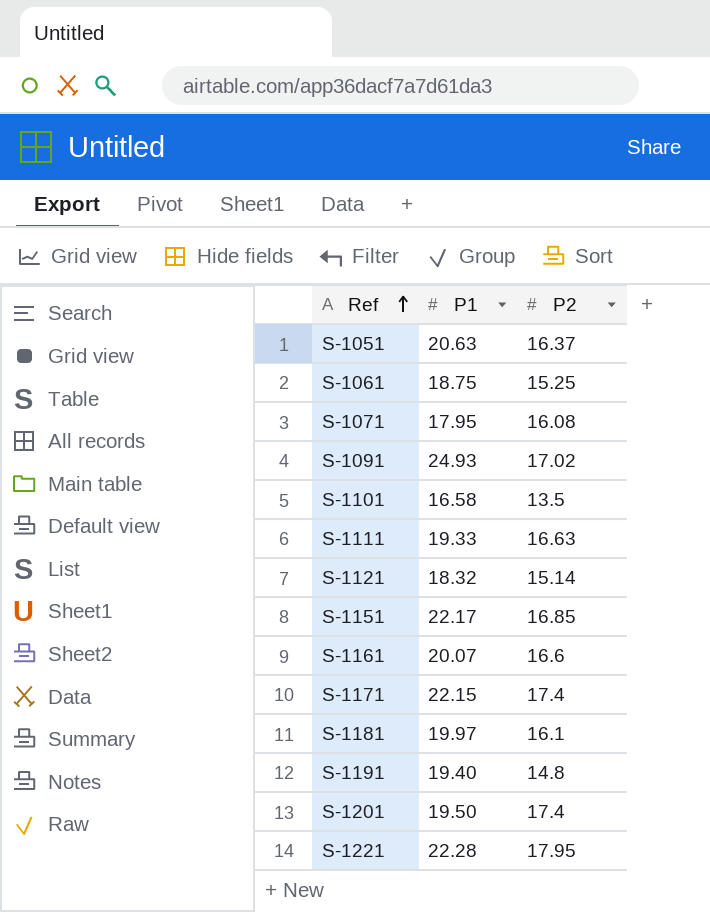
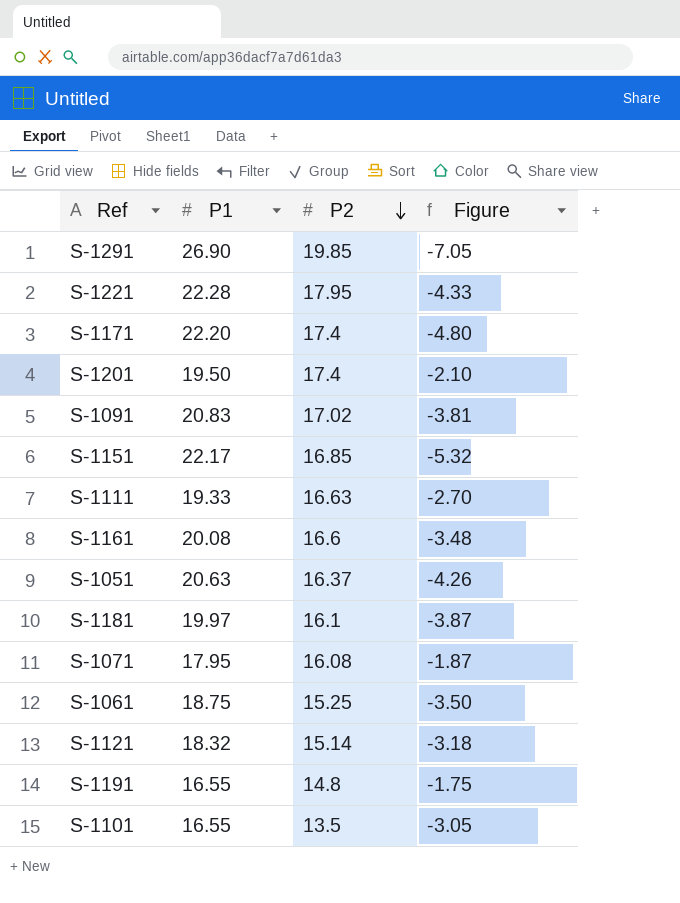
row order: Ref ascending -> P2 descending
column Figure | formula: none -> [P2] - [P1]
row S-1291: none -> 26.90 | 19.85 | -7.05
S-1171 | P1: 22.15 -> 22.20
S-1091 | P1: 24.93 -> 20.83
S-1161 | P1: 20.07 -> 20.08
S-1191 | P1: 19.40 -> 16.55
S-1101 | P1: 16.58 -> 16.55

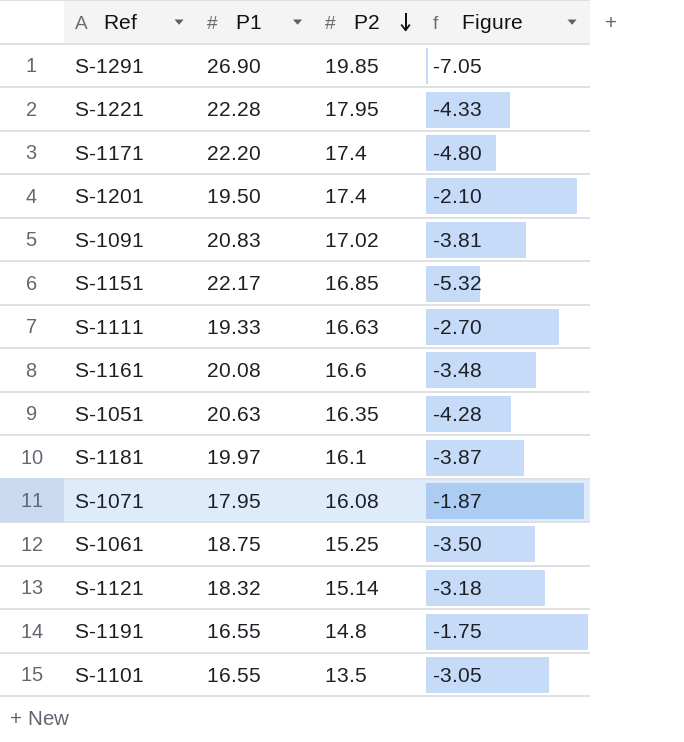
S-1051 | P2: 16.37 -> 16.35
S-1051 | Figure: -4.26 -> -4.28

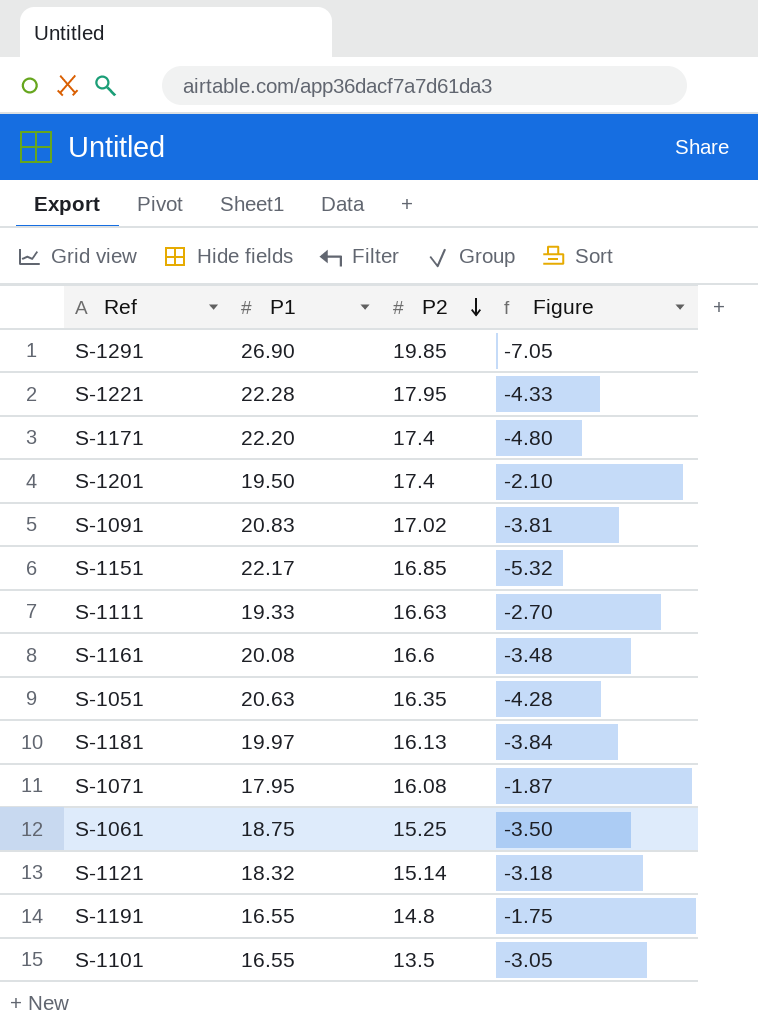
S-1181 | P2: 16.1 -> 16.13
S-1181 | Figure: -3.87 -> -3.84

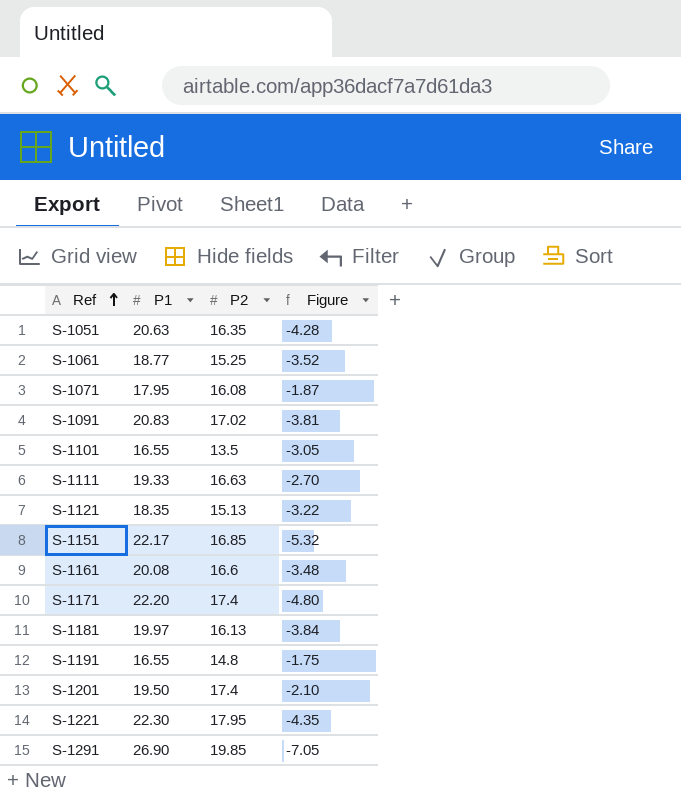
row order: P2 descending -> Ref ascending
S-1061 | P1: 18.75 -> 18.77
S-1061 | Figure: -3.50 -> -3.52
S-1121 | P1: 18.32 -> 18.35
S-1121 | P2: 15.14 -> 15.13
S-1121 | Figure: -3.18 -> -3.22
S-1221 | P1: 22.28 -> 22.30
S-1221 | Figure: -4.33 -> -4.35

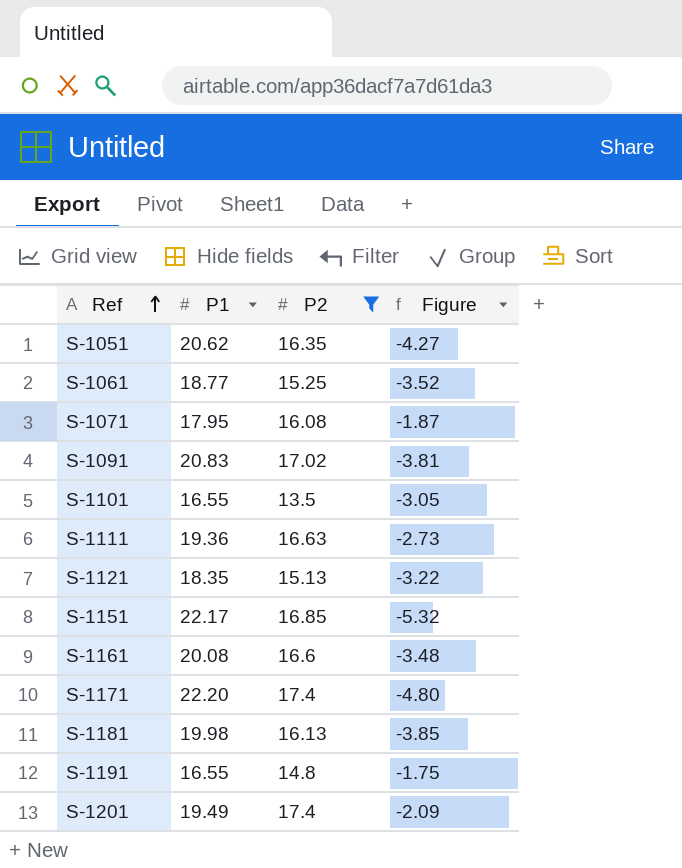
filter: none -> P2 <= 17.4
S-1051 | P1: 20.63 -> 20.62
S-1051 | Figure: -4.28 -> -4.27
S-1111 | P1: 19.33 -> 19.36
S-1111 | Figure: -2.70 -> -2.73
S-1181 | P1: 19.97 -> 19.98
S-1181 | Figure: -3.84 -> -3.85
S-1201 | P1: 19.50 -> 19.49
S-1201 | Figure: -2.10 -> -2.09

